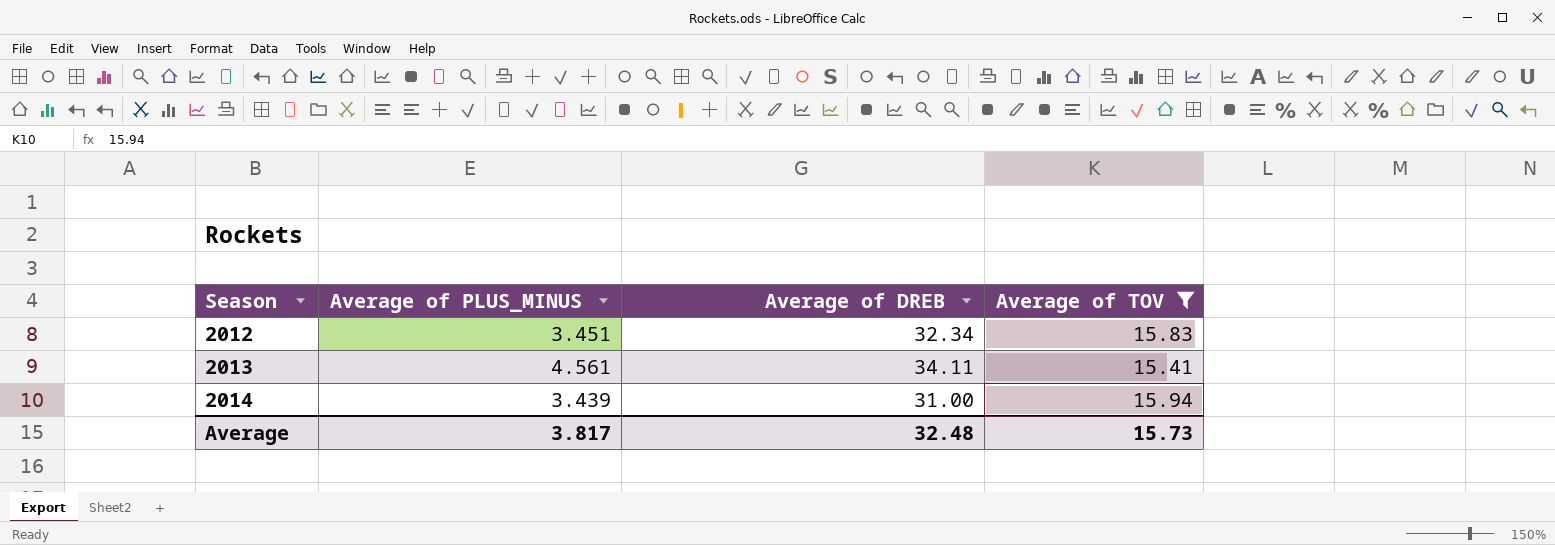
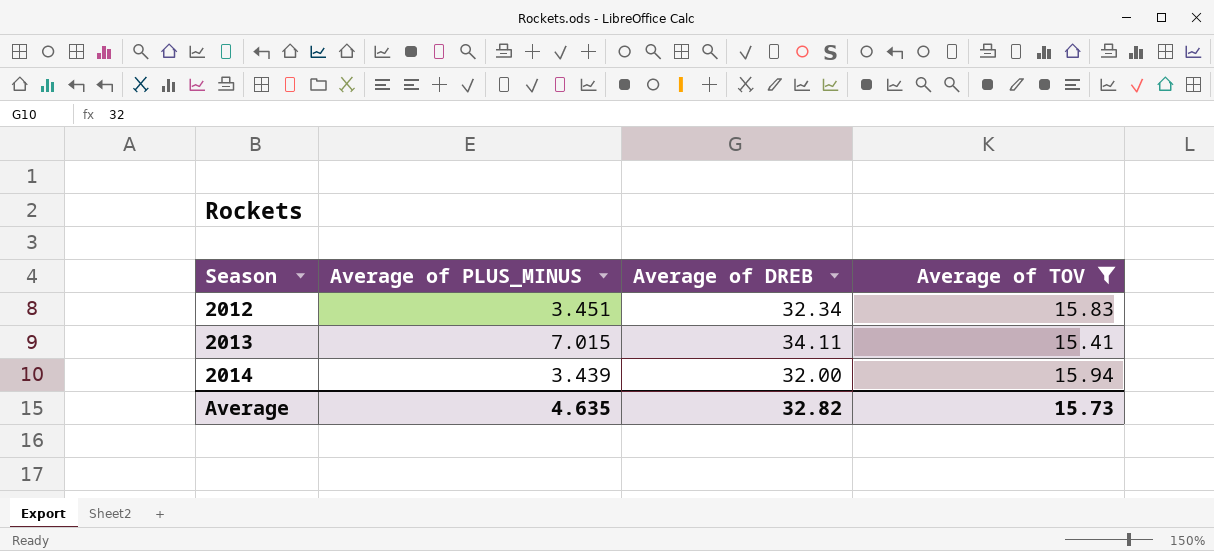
2013 | Average of PLUS_MINUS: 4.561 -> 7.015
2014 | Average of DREB: 31.00 -> 32.00
Average | Average of PLUS_MINUS: 3.817 -> 4.635
Average | Average of DREB: 32.48 -> 32.82

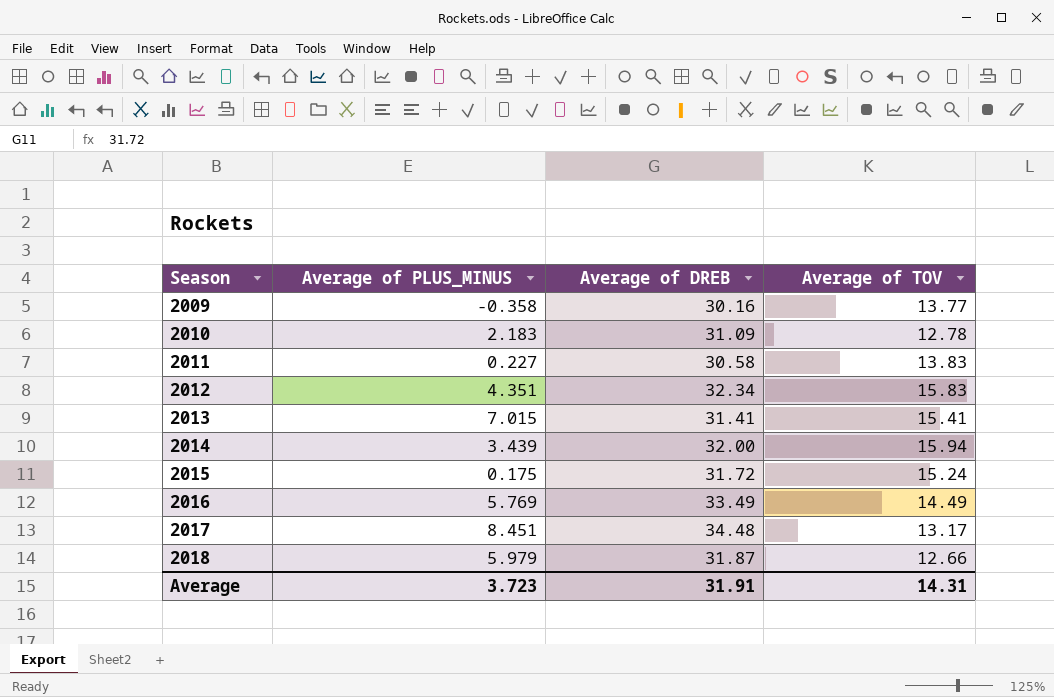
filter: Average of TOV >= 15.41 -> none
2012 | Average of PLUS_MINUS: 3.451 -> 4.351
2013 | Average of DREB: 34.11 -> 31.41
Average | Average of PLUS_MINUS: 4.635 -> 3.723
Average | Average of DREB: 32.82 -> 31.91
Average | Average of TOV: 15.73 -> 14.31

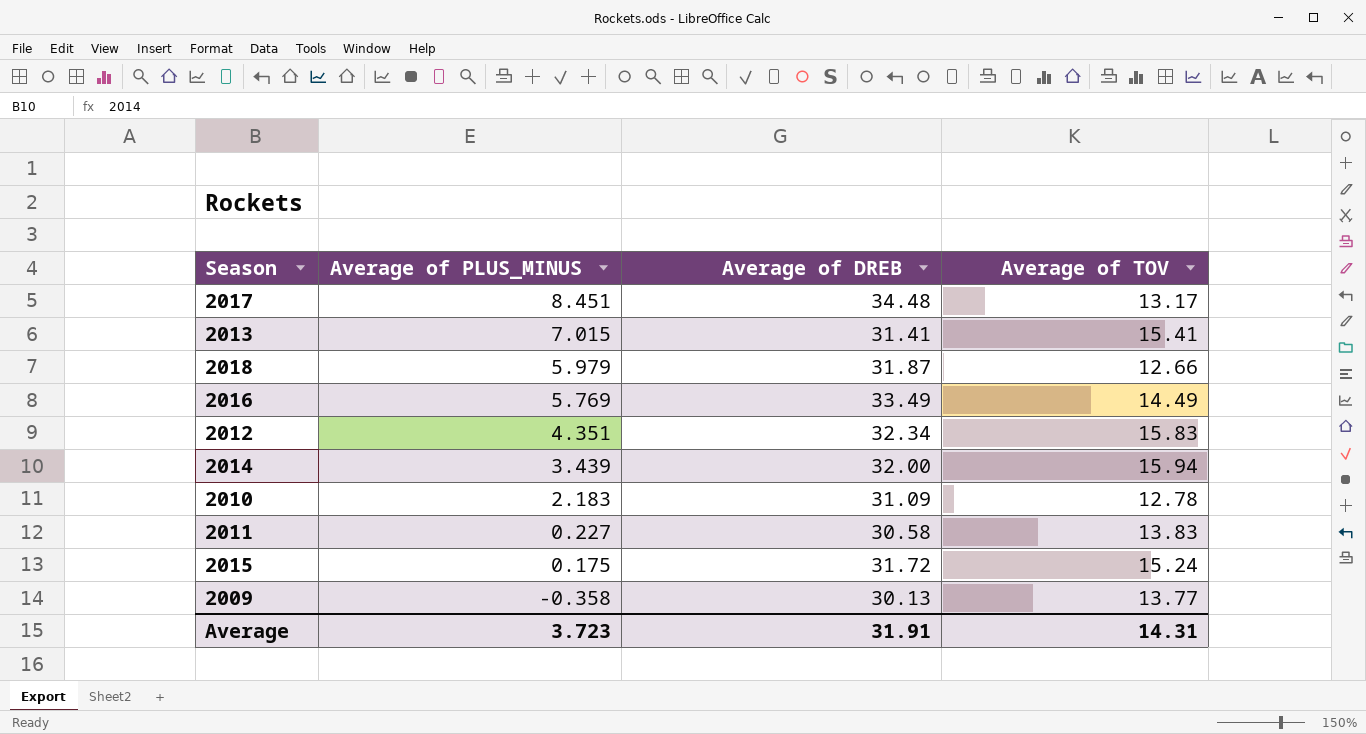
row order: Season ascending -> Average of PLUS_MINUS descending
2009 | Average of DREB: 30.16 -> 30.13

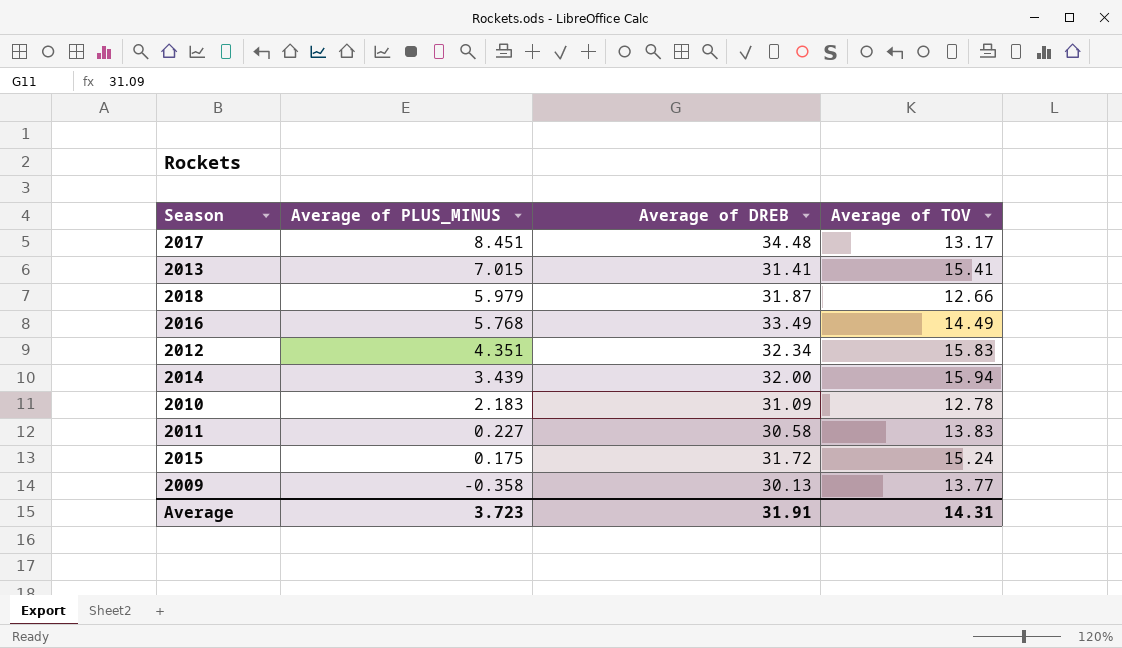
2016 | Average of PLUS_MINUS: 5.769 -> 5.768

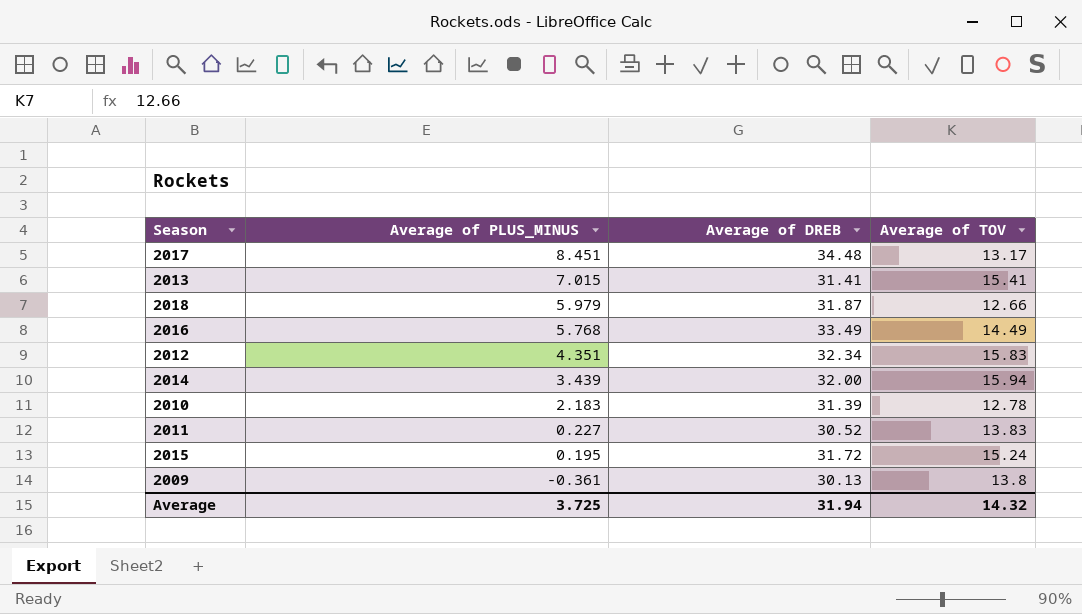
2010 | Average of DREB: 31.09 -> 31.39
2011 | Average of DREB: 30.58 -> 30.52
2015 | Average of PLUS_MINUS: 0.175 -> 0.195
2009 | Average of PLUS_MINUS: -0.358 -> -0.361
2009 | Average of TOV: 13.77 -> 13.8
Average | Average of PLUS_MINUS: 3.723 -> 3.725
Average | Average of DREB: 31.91 -> 31.94
Average | Average of TOV: 14.31 -> 14.32

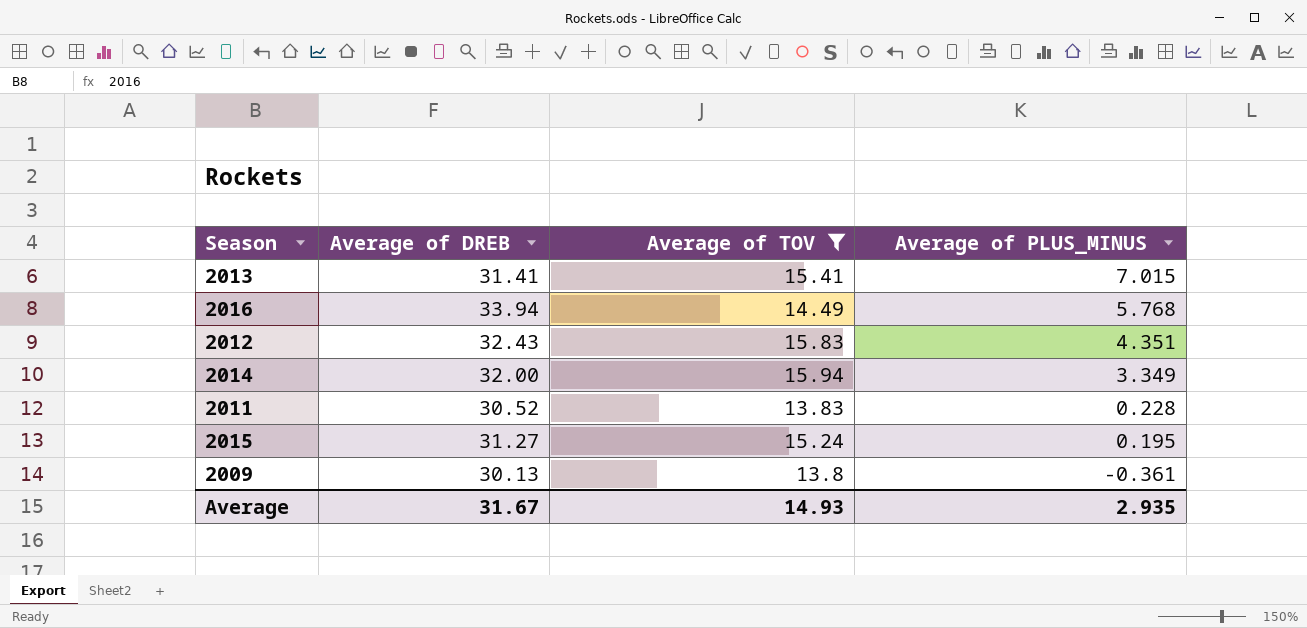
filter: none -> Average of TOV >= 13.8
column Average of PLUS_MINUS | position: 2 -> 4
2016 | Average of DREB: 33.49 -> 33.94
2012 | Average of DREB: 32.34 -> 32.43
2014 | Average of PLUS_MINUS: 3.439 -> 3.349
2011 | Average of PLUS_MINUS: 0.227 -> 0.228
2015 | Average of DREB: 31.72 -> 31.27
Average | Average of DREB: 31.94 -> 31.67
Average | Average of TOV: 14.32 -> 14.93
Average | Average of PLUS_MINUS: 3.725 -> 2.935

